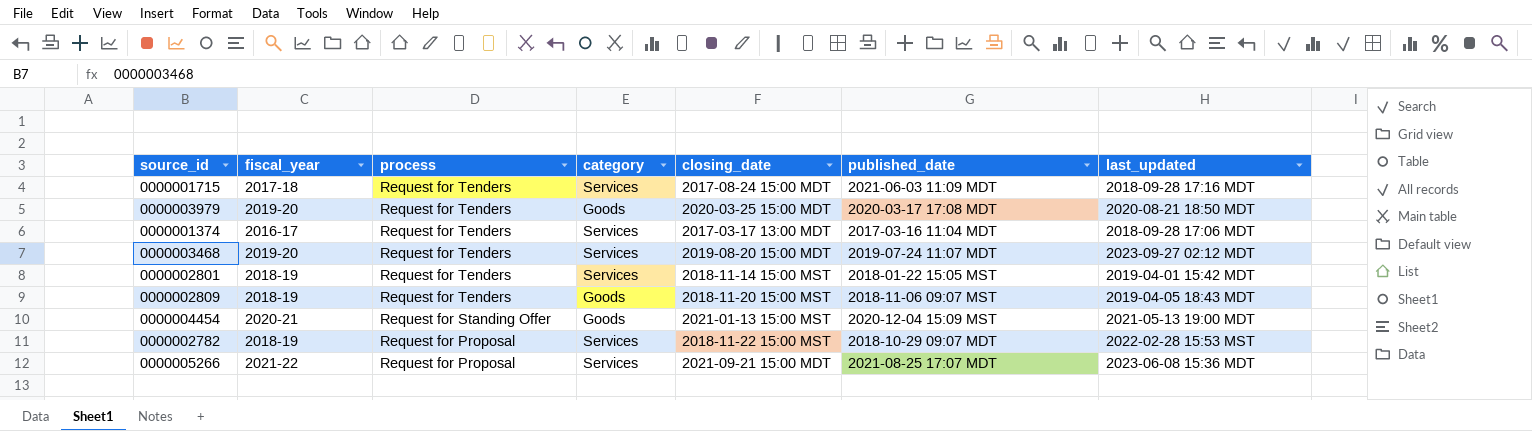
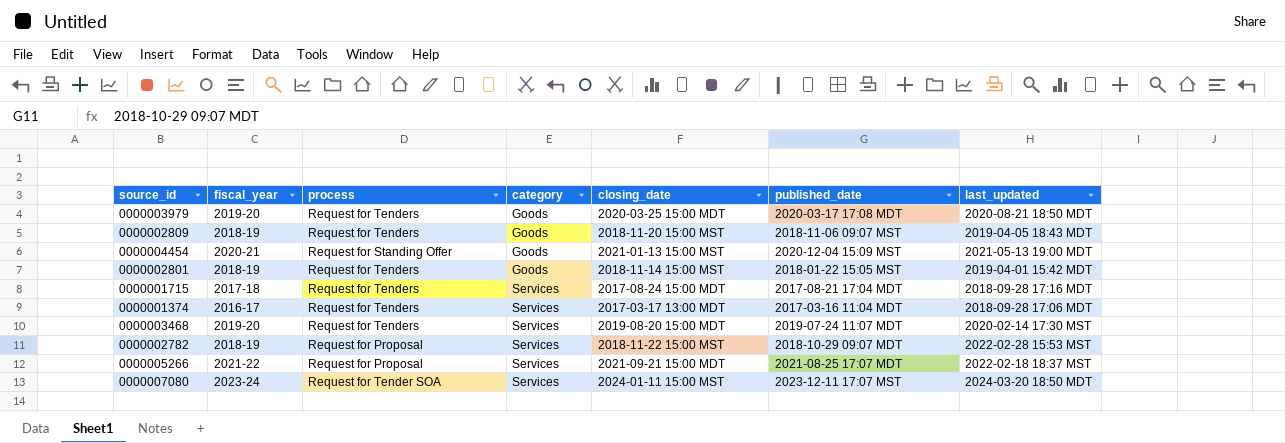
row order: process descending -> category ascending
0000002801 | category: Services -> Goods
0000001715 | published_date: 2021-06-03 11:09 MDT -> 2017-08-21 17:04 MDT
0000003468 | last_updated: 2023-09-27 02:12 MDT -> 2020-02-14 17:30 MST
0000005266 | last_updated: 2023-06-08 15:36 MDT -> 2022-02-18 18:37 MST
row 0000007080: none -> 2023-24 | Request for Tender SOA | Services | 2024-01-11 15:00 MST | 2023-12-11 17:07 MST | 2024-03-20 18:50 MDT

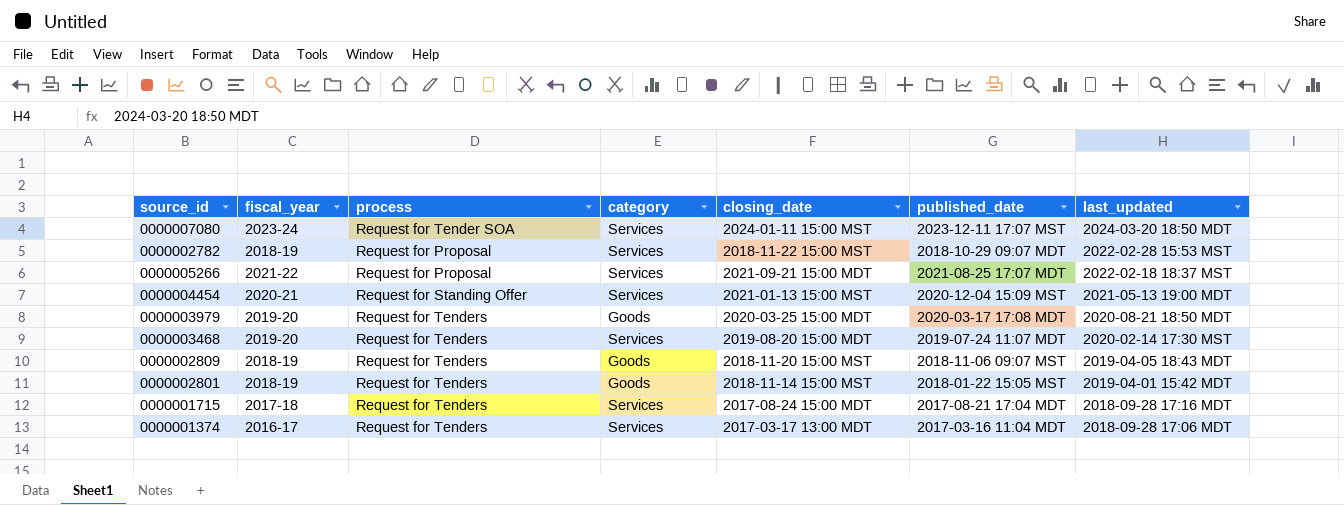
row order: category ascending -> last_updated descending
0000004454 | category: Goods -> Services

